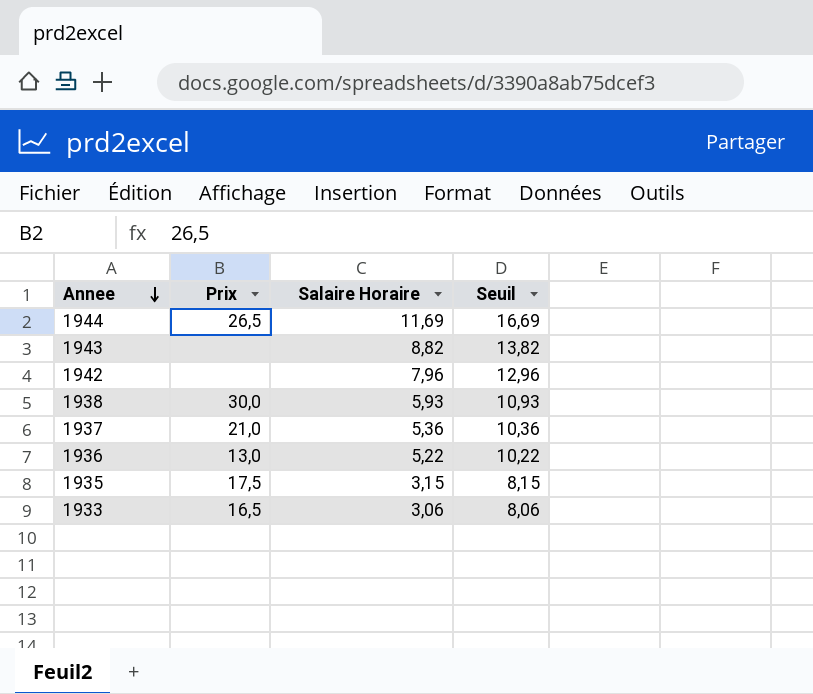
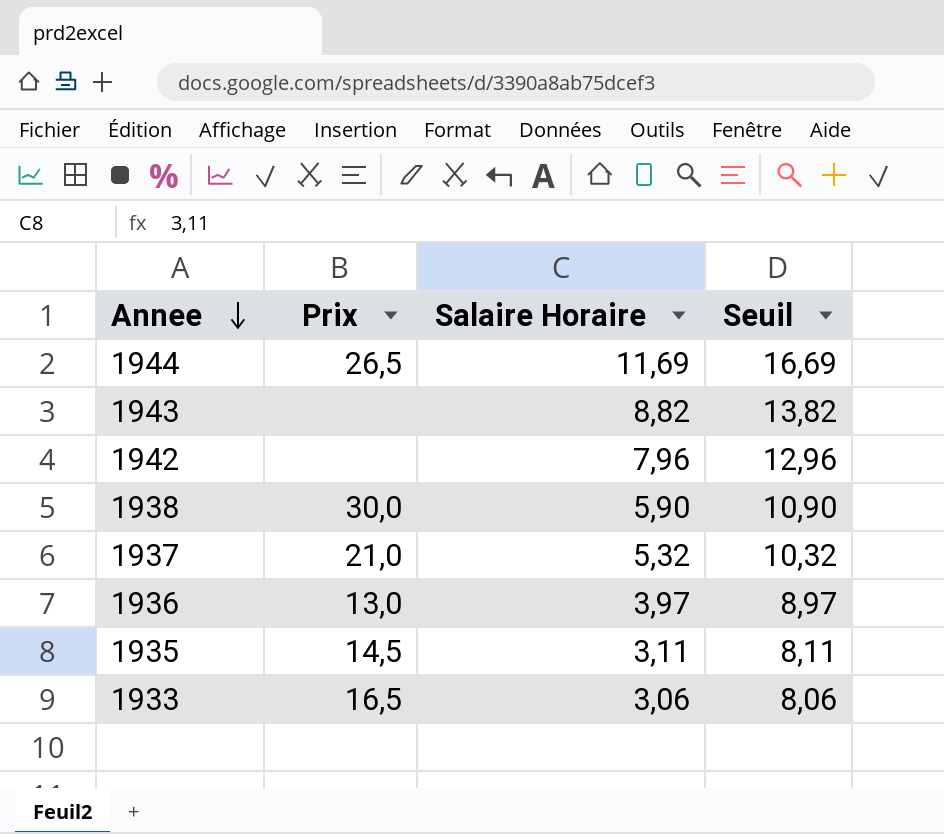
1938 | Salaire Horaire: 5,93 -> 5,90
1938 | Seuil: 10,93 -> 10,90
1937 | Salaire Horaire: 5,36 -> 5,32
1937 | Seuil: 10,36 -> 10,32
1936 | Salaire Horaire: 5,22 -> 3,97
1936 | Seuil: 10,22 -> 8,97
1935 | Prix: 17,5 -> 14,5
1935 | Salaire Horaire: 3,15 -> 3,11
1935 | Seuil: 8,15 -> 8,11

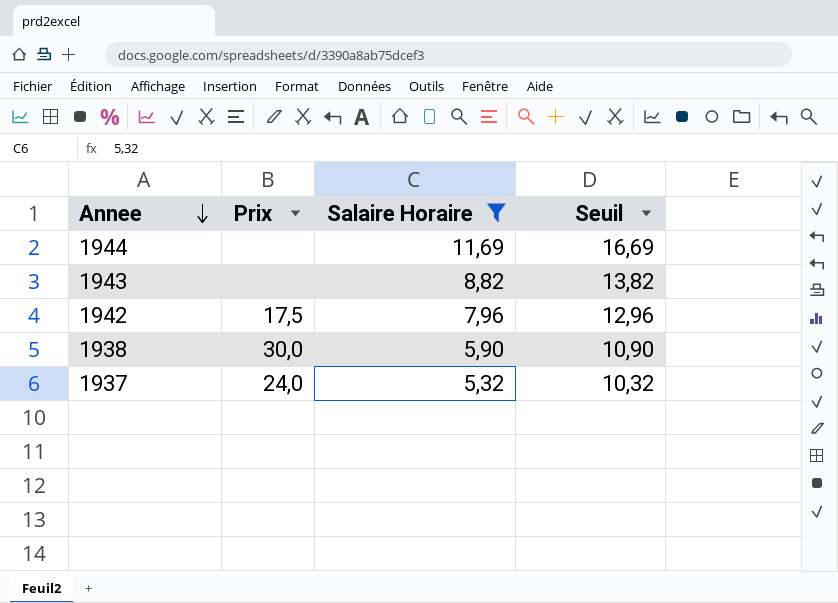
filter: none -> Salaire Horaire >= 5,32
1944 | Prix: 26,5 -> none
1942 | Prix: none -> 17,5
1937 | Prix: 21,0 -> 24,0

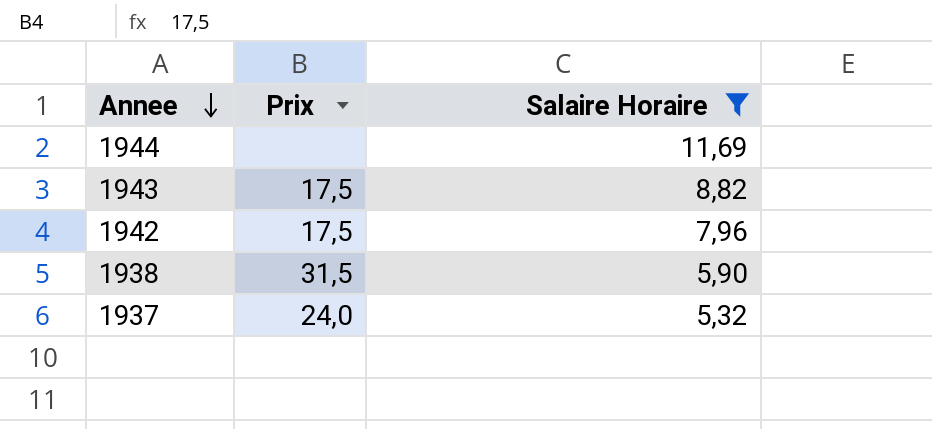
column Seuil | formula: [Salaire Horaire] + 5 -> none
1943 | Prix: none -> 17,5
1938 | Prix: 30,0 -> 31,5

